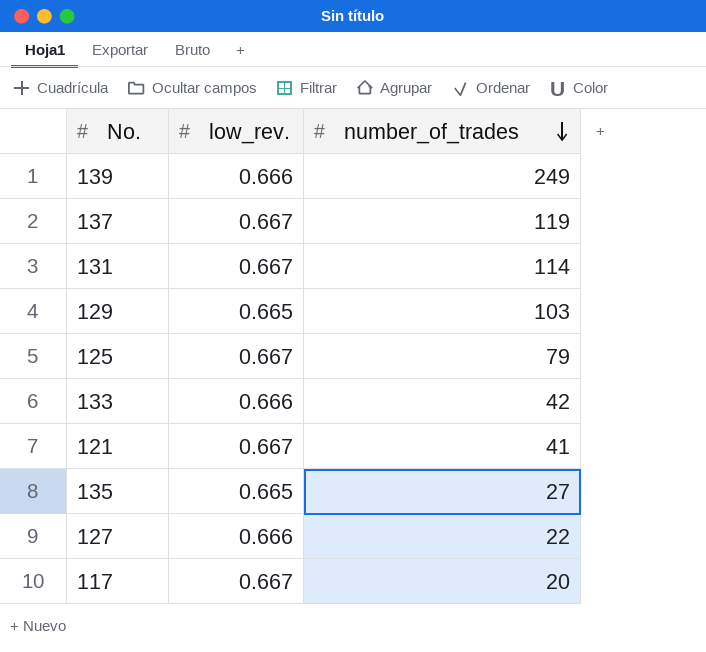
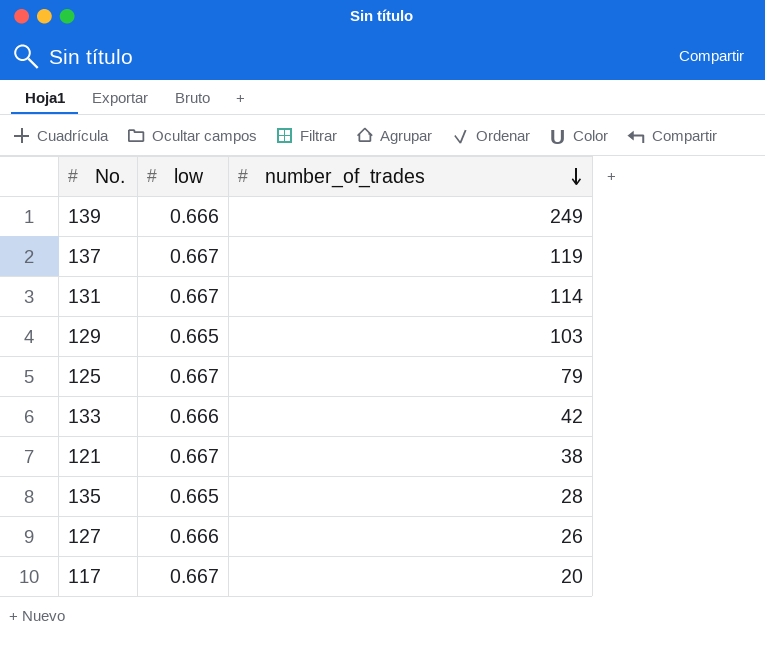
column name: low_rev. -> low
121 | number_of_trades: 41 -> 38
135 | number_of_trades: 27 -> 28
127 | number_of_trades: 22 -> 26

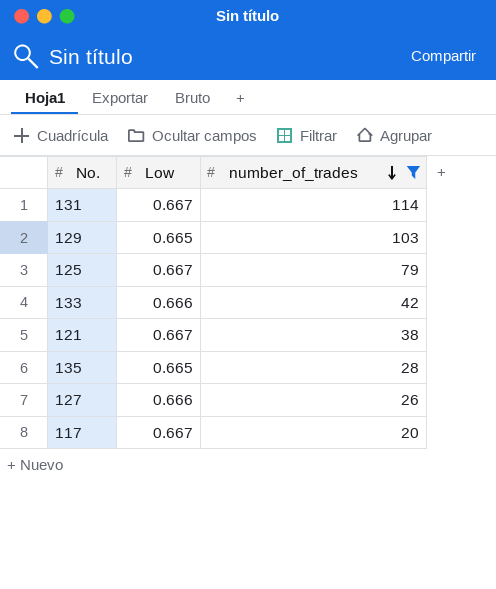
filter: none -> number_of_trades <= 114
column name: low -> Low

